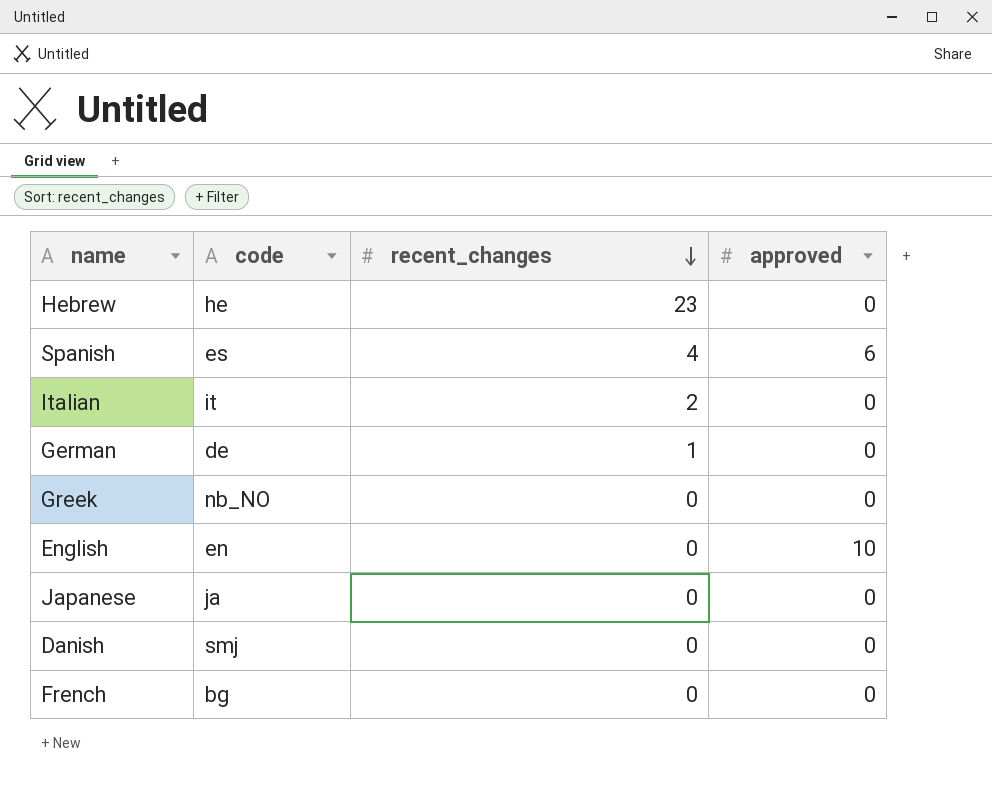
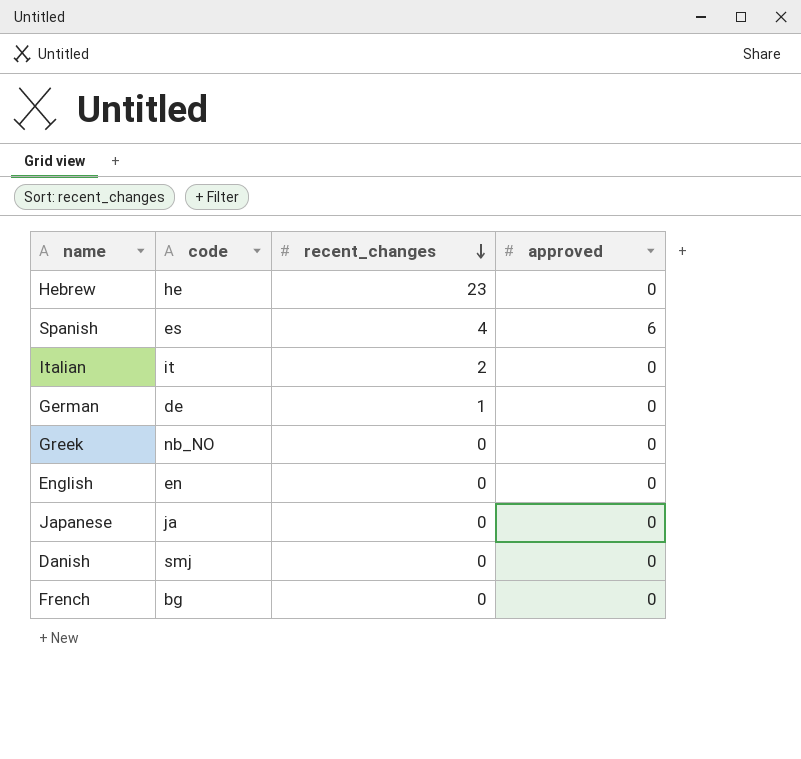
English | approved: 10 -> 0

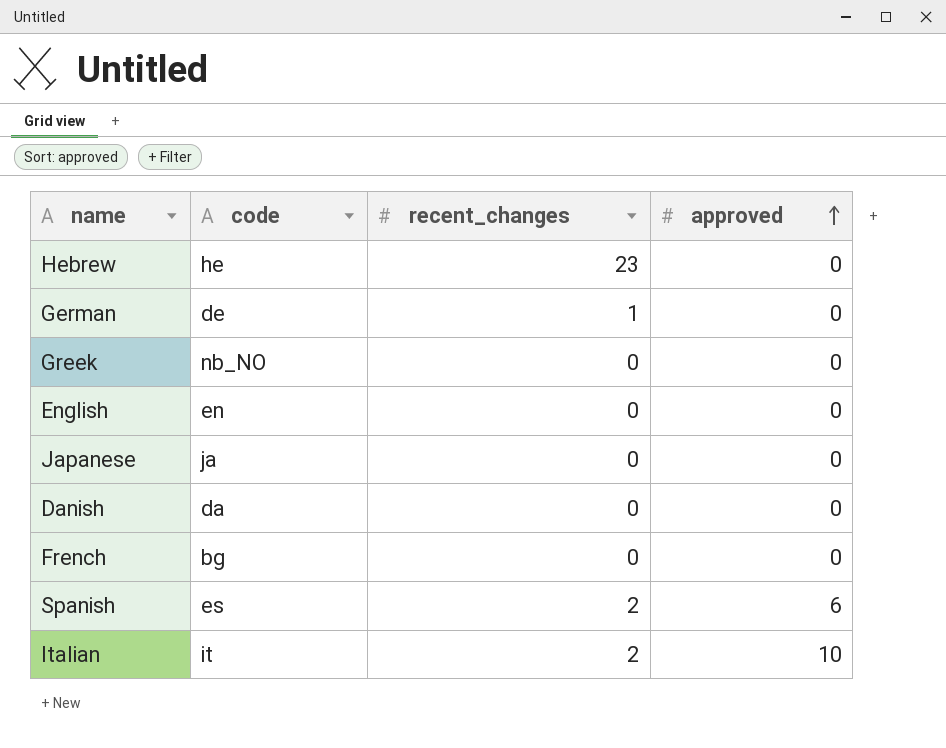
row order: recent_changes descending -> approved ascending
Danish | code: smj -> da
Spanish | recent_changes: 4 -> 2
Italian | approved: 0 -> 10

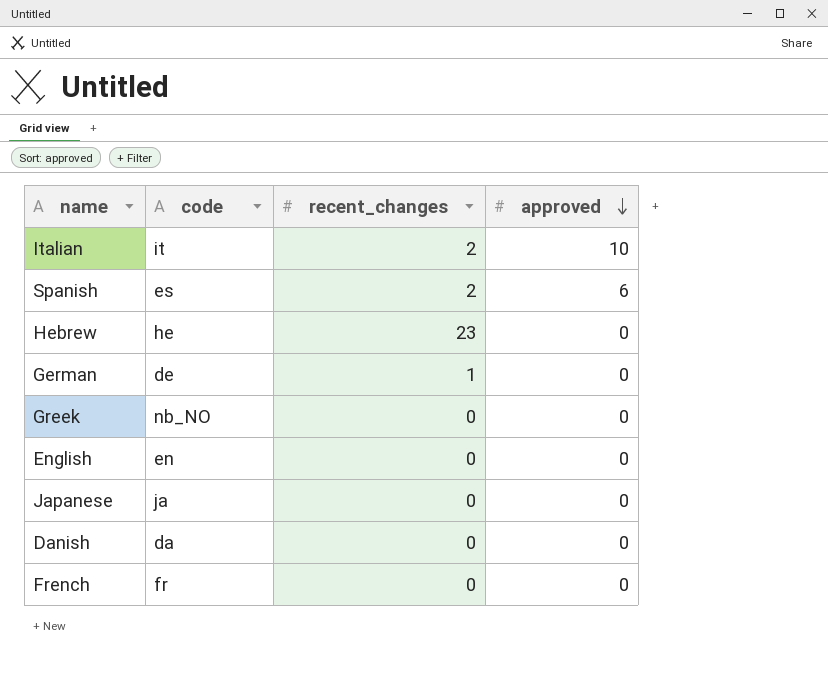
row order: approved ascending -> approved descending
French | code: bg -> fr

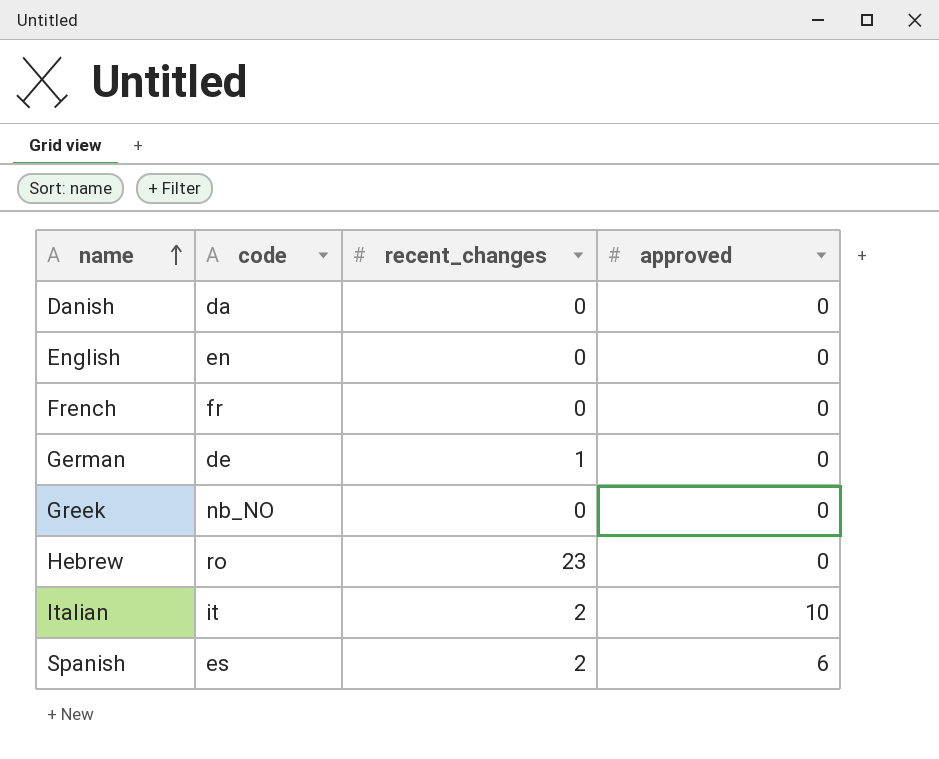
row order: approved descending -> name ascending
row Japanese: ja | 0 | 0 -> none
Hebrew | code: he -> ro

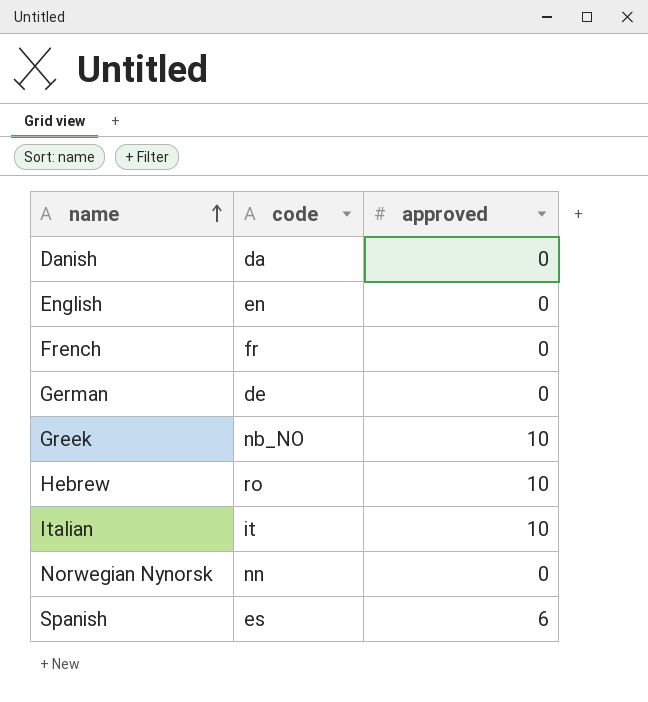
column recent_changes | position: 3 -> none
Greek | approved: 0 -> 10
Hebrew | approved: 0 -> 10
row Norwegian Nynorsk: none -> nn | 0

